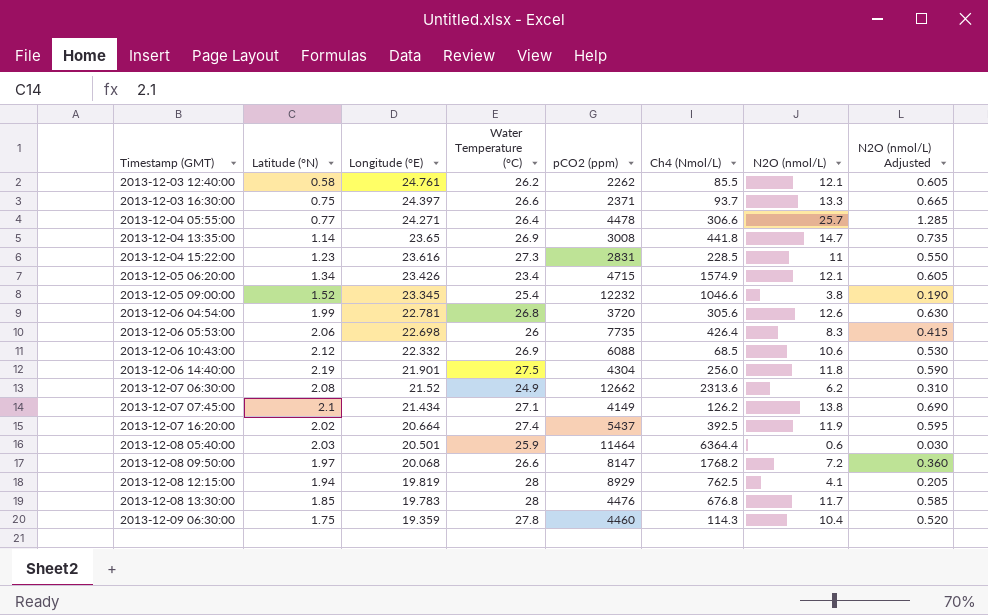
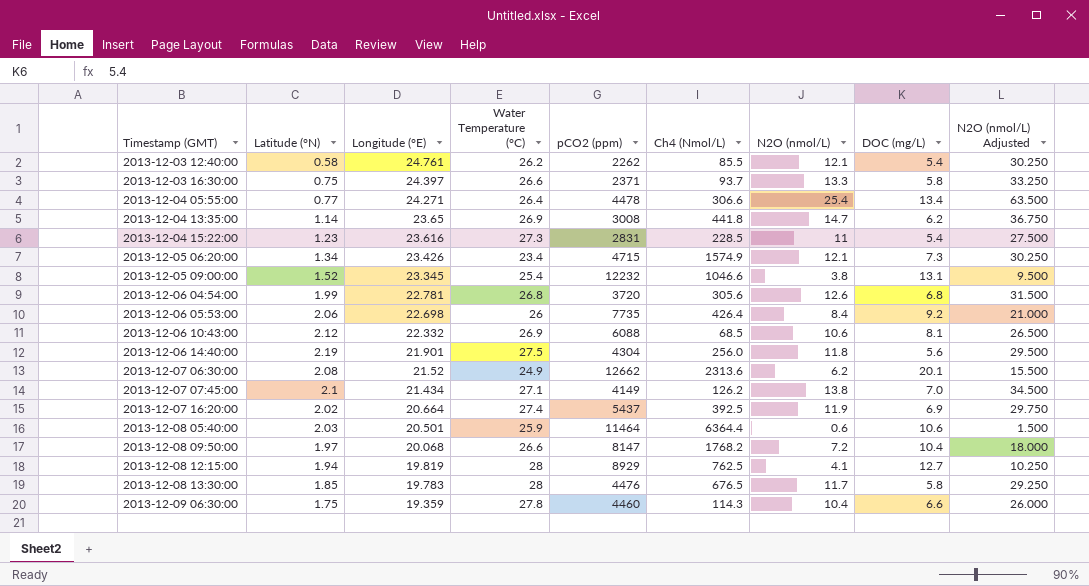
column DOC (mg/L) | position: none -> 8
column N2O (nmol/L) Adjusted | formula: [N2O (nmol/L)] * 0.05 -> [N2O (nmol/L)] * 2.5
2013-12-04 05:55:00 | N2O (nmol/L): 25.7 -> 25.4
2013-12-06 05:53:00 | N2O (nmol/L): 8.3 -> 8.4
2013-12-08 13:30:00 | Ch4 (Nmol/L): 676.8 -> 676.5

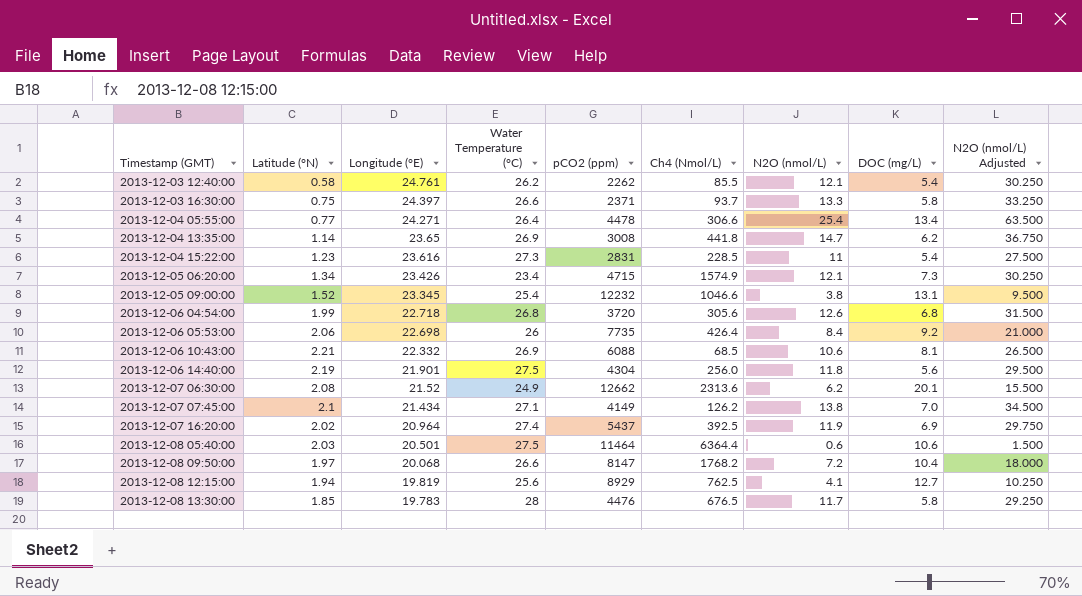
row 2013-12-09 06:30:00: 1.75 | 19.359 | 27.8 | 4460 | 114.3 | 10.4 | 6.6 | 26.000 -> none
2013-12-06 04:54:00 | Longitude (°E): 22.781 -> 22.718
2013-12-06 10:43:00 | Latitude (°N): 2.12 -> 2.21
2013-12-07 16:20:00 | Longitude (°E): 20.664 -> 20.964
2013-12-08 05:40:00 | Water Temperature (°C): 25.9 -> 27.5
2013-12-08 12:15:00 | Water Temperature (°C): 28 -> 25.6

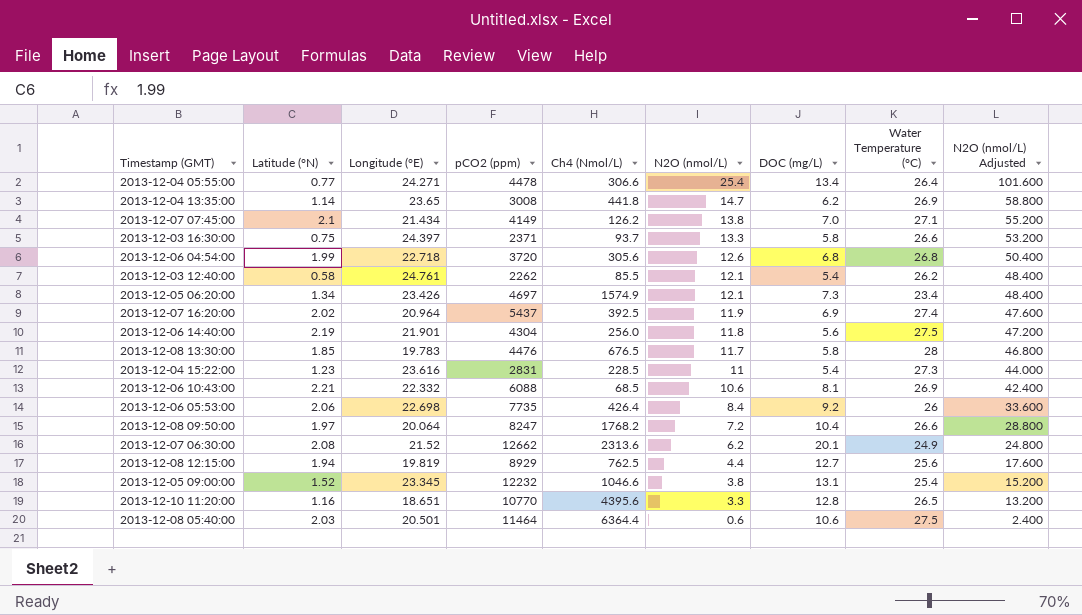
row order: Timestamp (GMT) ascending -> N2O (nmol/L) descending
column Water Temperature (°C) | position: 4 -> 8
column N2O (nmol/L) Adjusted | formula: [N2O (nmol/L)] * 2.5 -> [N2O (nmol/L)] * 4
2013-12-05 06:20:00 | pCO2 (ppm): 4715 -> 4697
2013-12-08 09:50:00 | Longitude (°E): 20.068 -> 20.064
2013-12-08 09:50:00 | pCO2 (ppm): 8147 -> 8247
2013-12-08 12:15:00 | N2O (nmol/L): 4.1 -> 4.4
row 2013-12-10 11:20:00: none -> 1.16 | 18.651 | 10770 | 4395.6 | 3.3 | 12.8 | 26.5 | 13.200

